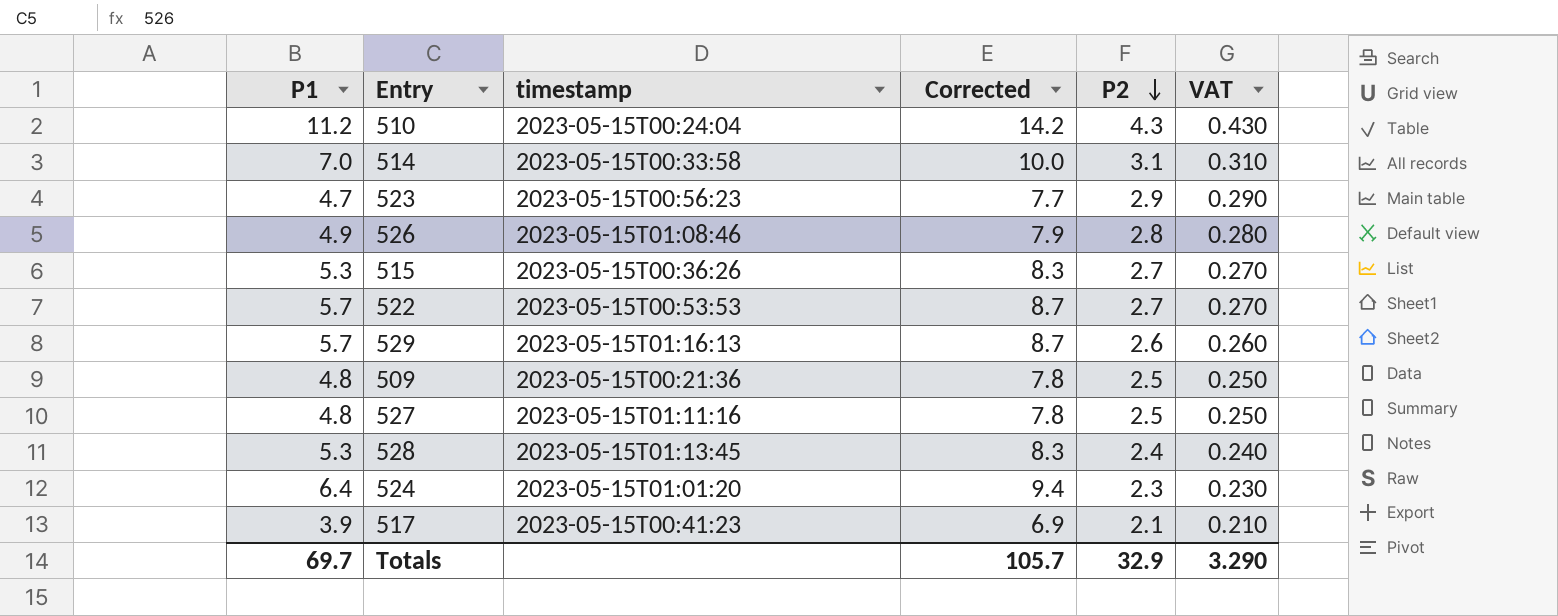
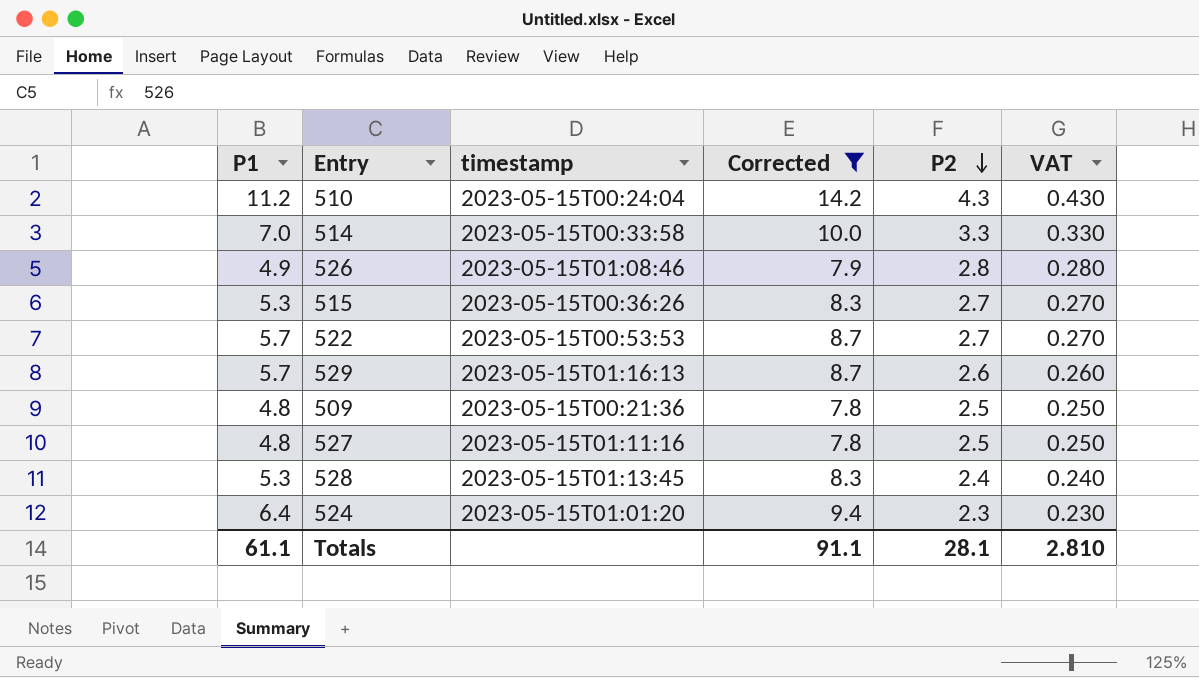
filter: none -> Corrected >= 7.8
514 | P2: 3.1 -> 3.3
514 | VAT: 0.310 -> 0.330
Totals | P1: 69.7 -> 61.1
Totals | Corrected: 105.7 -> 91.1
Totals | P2: 32.9 -> 28.1
Totals | VAT: 3.290 -> 2.810

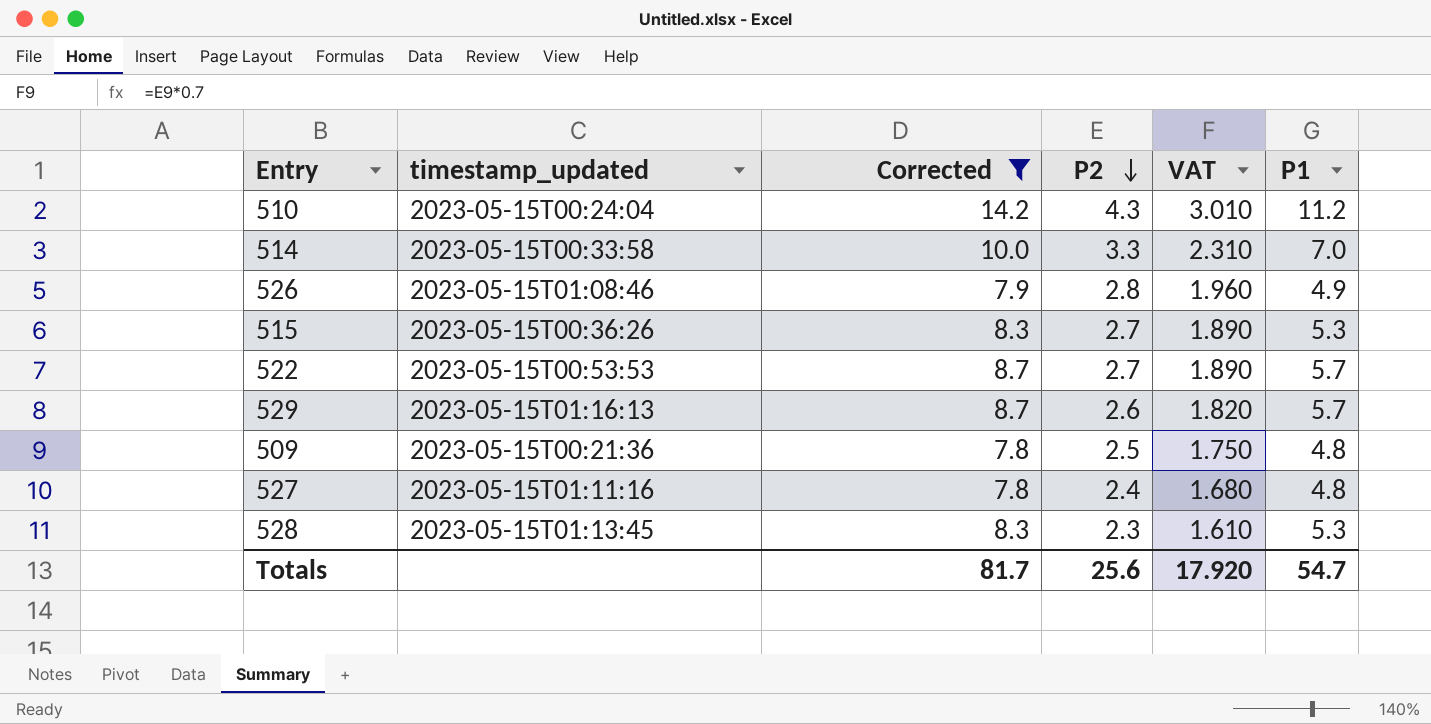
column name: timestamp -> timestamp_updated
column VAT | formula: [P2] * 0.1 -> [P2] * 0.7
column P1 | position: 1 -> 6
row 524: 6.4 | 2023-05-15T01:01:20 | 9.4 | 2.3 | 0.230 -> none
527 | P2: 2.5 -> 2.4
528 | P2: 2.4 -> 2.3
Totals | Corrected: 91.1 -> 81.7
Totals | P2: 28.1 -> 25.6
Totals | VAT: 2.810 -> 17.920
Totals | P1: 61.1 -> 54.7

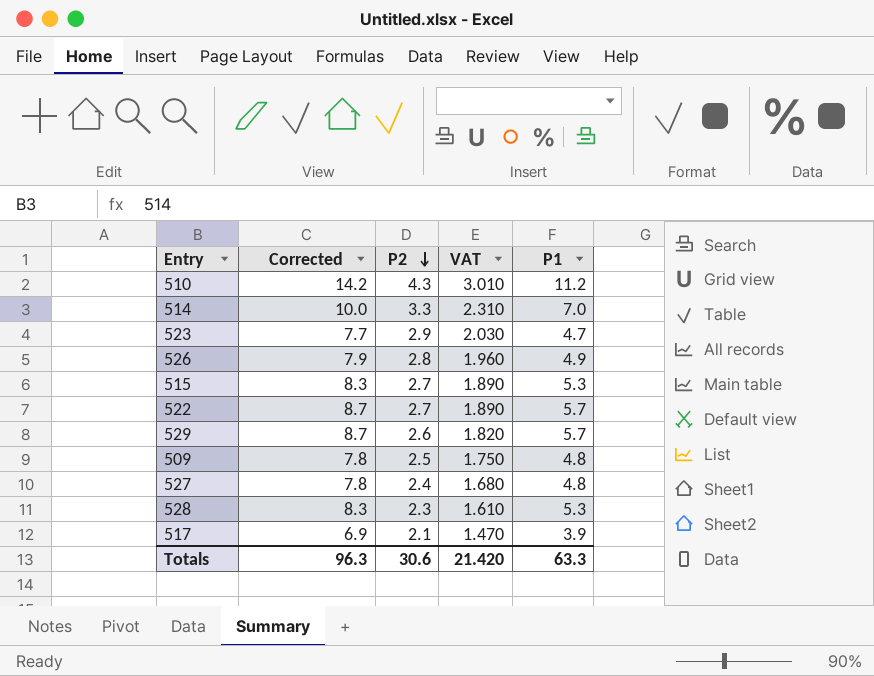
filter: Corrected >= 7.8 -> none
column timestamp_updated | position: 2 -> none
Totals | Corrected: 81.7 -> 96.3
Totals | P2: 25.6 -> 30.6
Totals | VAT: 17.920 -> 21.420
Totals | P1: 54.7 -> 63.3

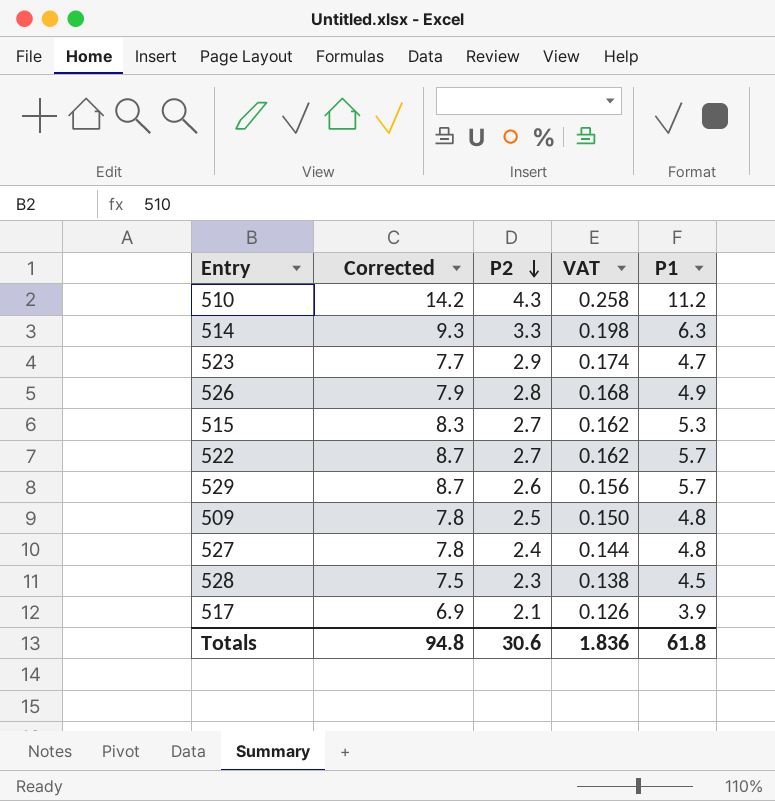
column VAT | formula: [P2] * 0.7 -> [P2] * 0.06
514 | Corrected: 10.0 -> 9.3
514 | P1: 7.0 -> 6.3
528 | Corrected: 8.3 -> 7.5
528 | P1: 5.3 -> 4.5
Totals | Corrected: 96.3 -> 94.8
Totals | VAT: 21.420 -> 1.836
Totals | P1: 63.3 -> 61.8

